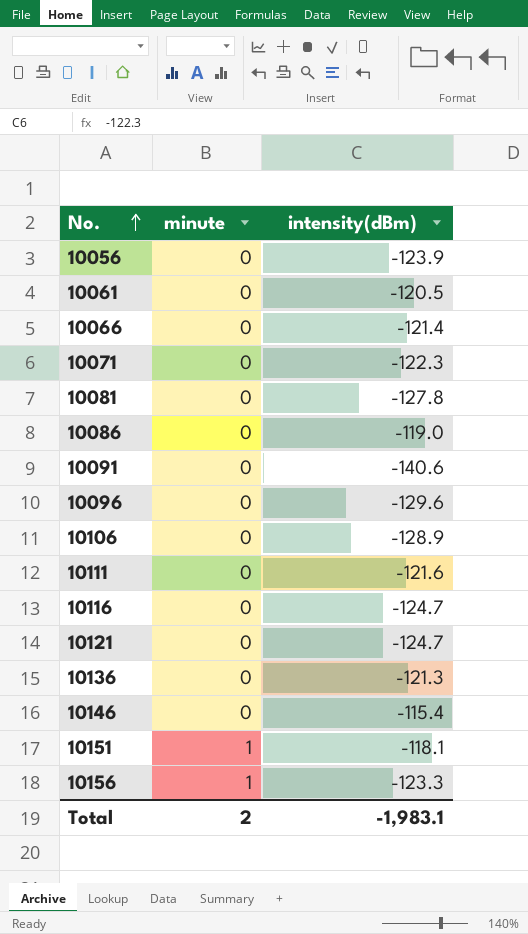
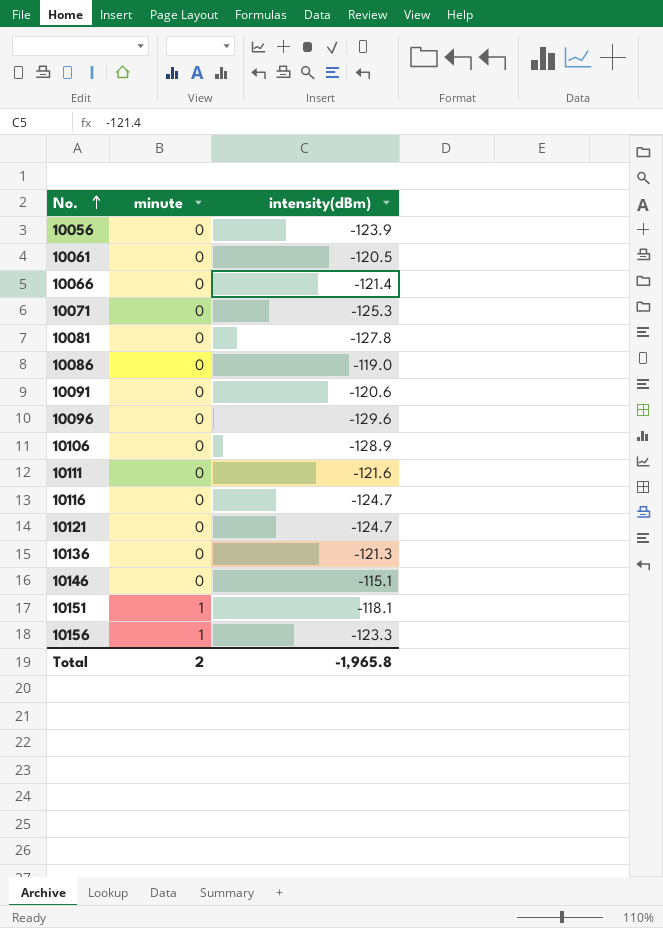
10071 | intensity(dBm): -122.3 -> -125.3
10091 | intensity(dBm): -140.6 -> -120.6
10146 | intensity(dBm): -115.4 -> -115.1
Total | intensity(dBm): -1,983.1 -> -1,965.8

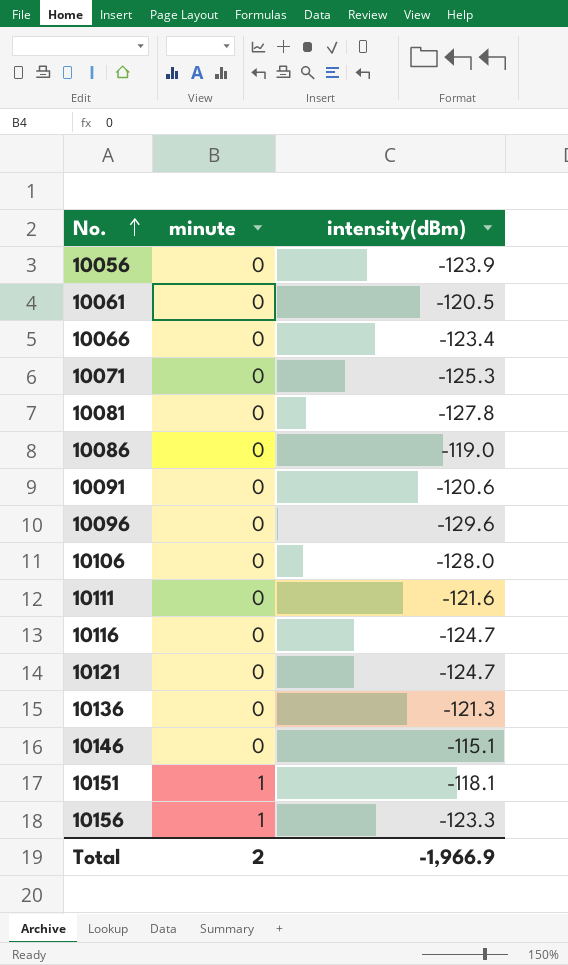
10066 | intensity(dBm): -121.4 -> -123.4
10106 | intensity(dBm): -128.9 -> -128.0
Total | intensity(dBm): -1,965.8 -> -1,966.9

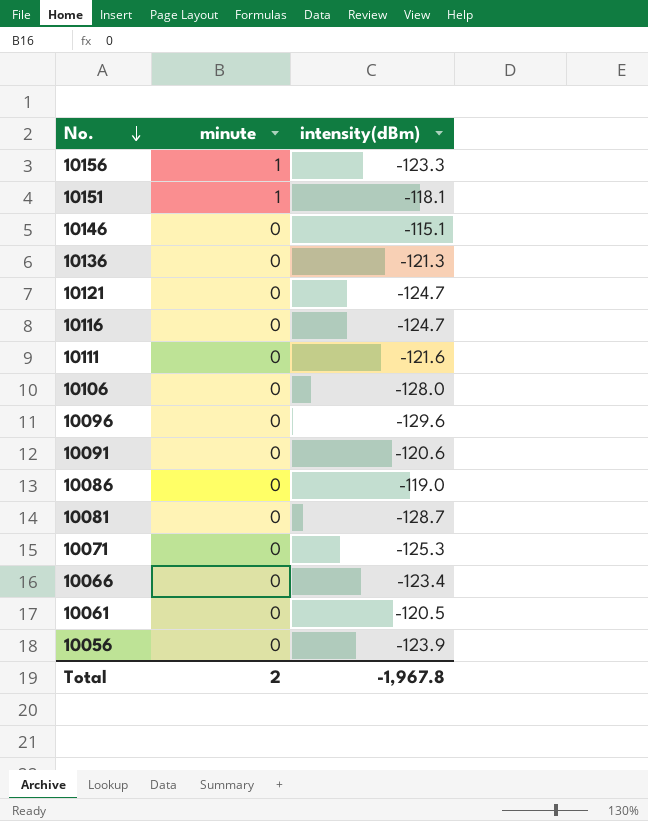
row order: No. ascending -> No. descending
10081 | intensity(dBm): -127.8 -> -128.7
Total | intensity(dBm): -1,966.9 -> -1,967.8

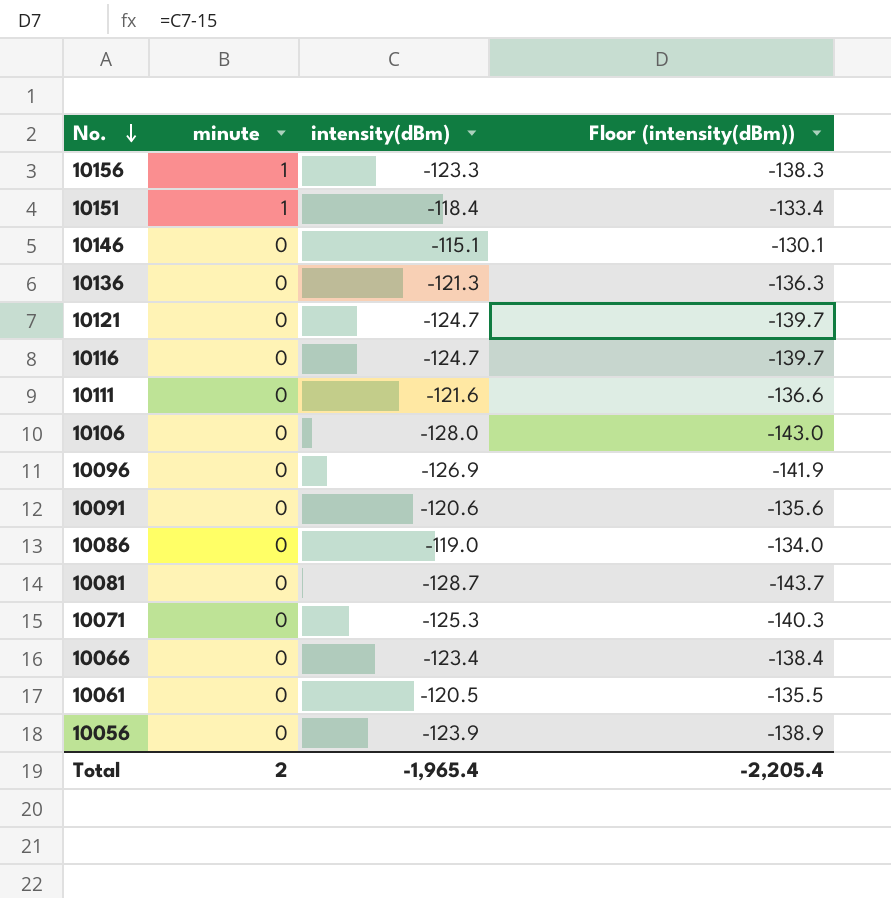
column Floor (intensity(dBm)) | formula: none -> [intensity(dBm)] - 15
10151 | intensity(dBm): -118.1 -> -118.4
10096 | intensity(dBm): -129.6 -> -126.9
Total | intensity(dBm): -1,967.8 -> -1,965.4

